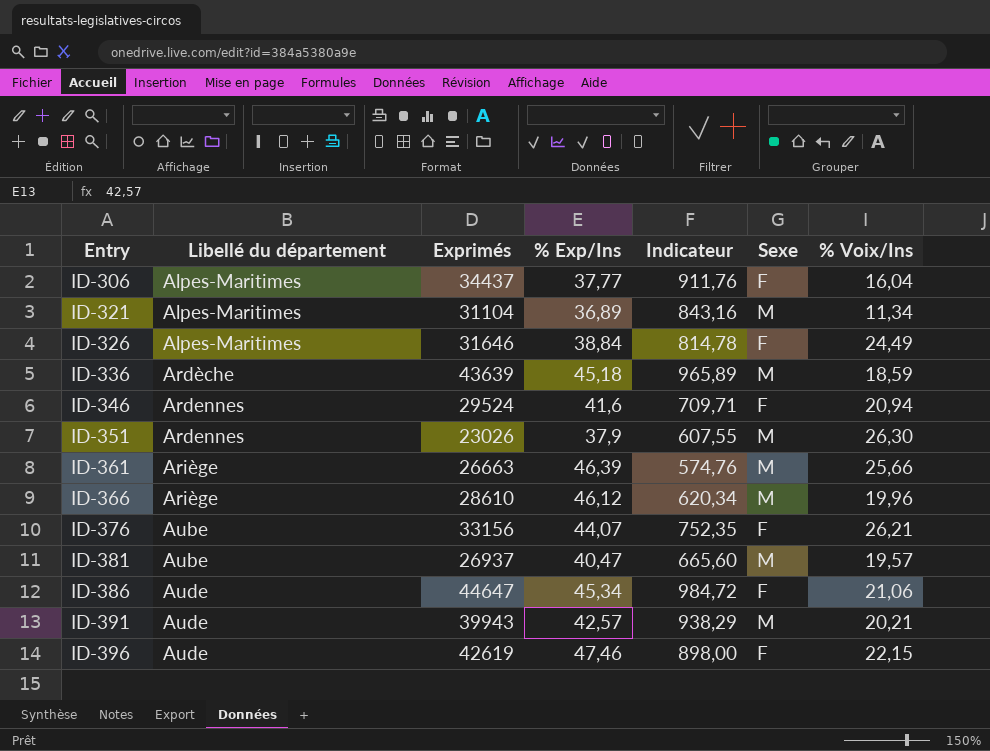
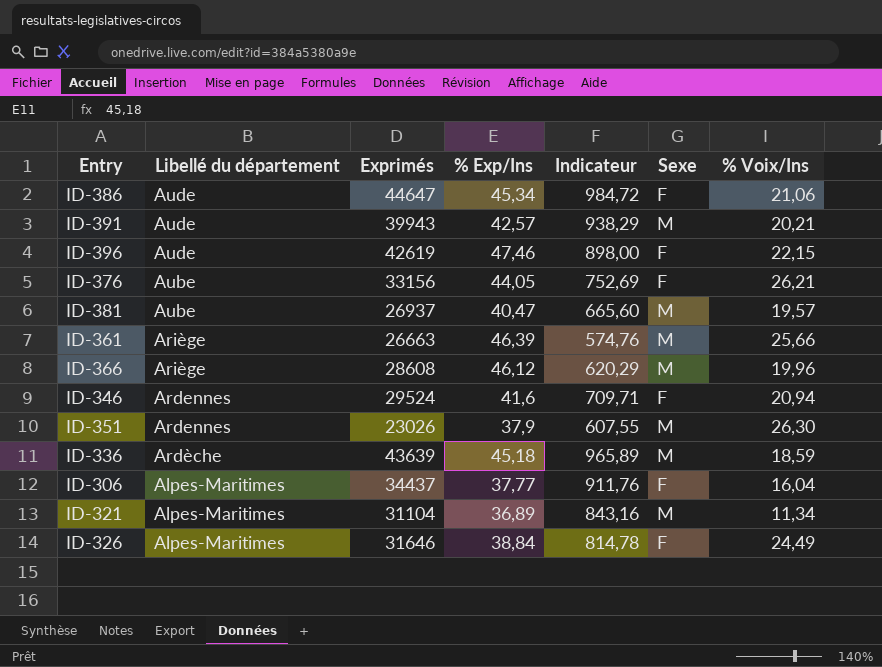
row order: Entry ascending -> Libellé du département descending
ID-376 | % Exp/Ins: 44,07 -> 44,05
ID-376 | Indicateur: 752,35 -> 752,69
ID-366 | Exprimés: 28610 -> 28608
ID-366 | Indicateur: 620,34 -> 620,29

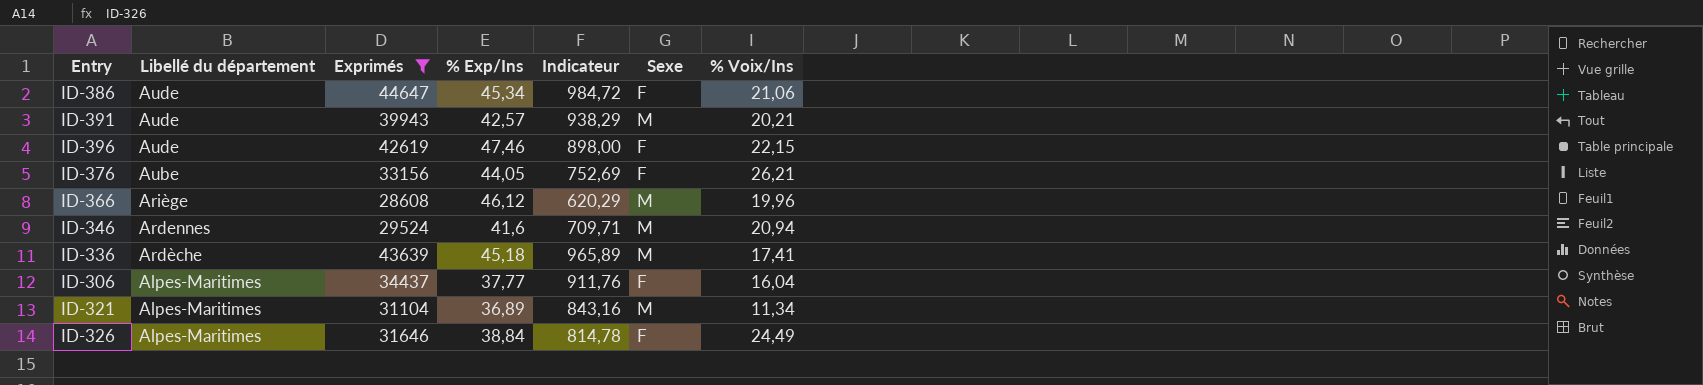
filter: none -> Exprimés >= 28608
ID-346 | Sexe: F -> M
ID-336 | % Voix/Ins: 18,59 -> 17,41

